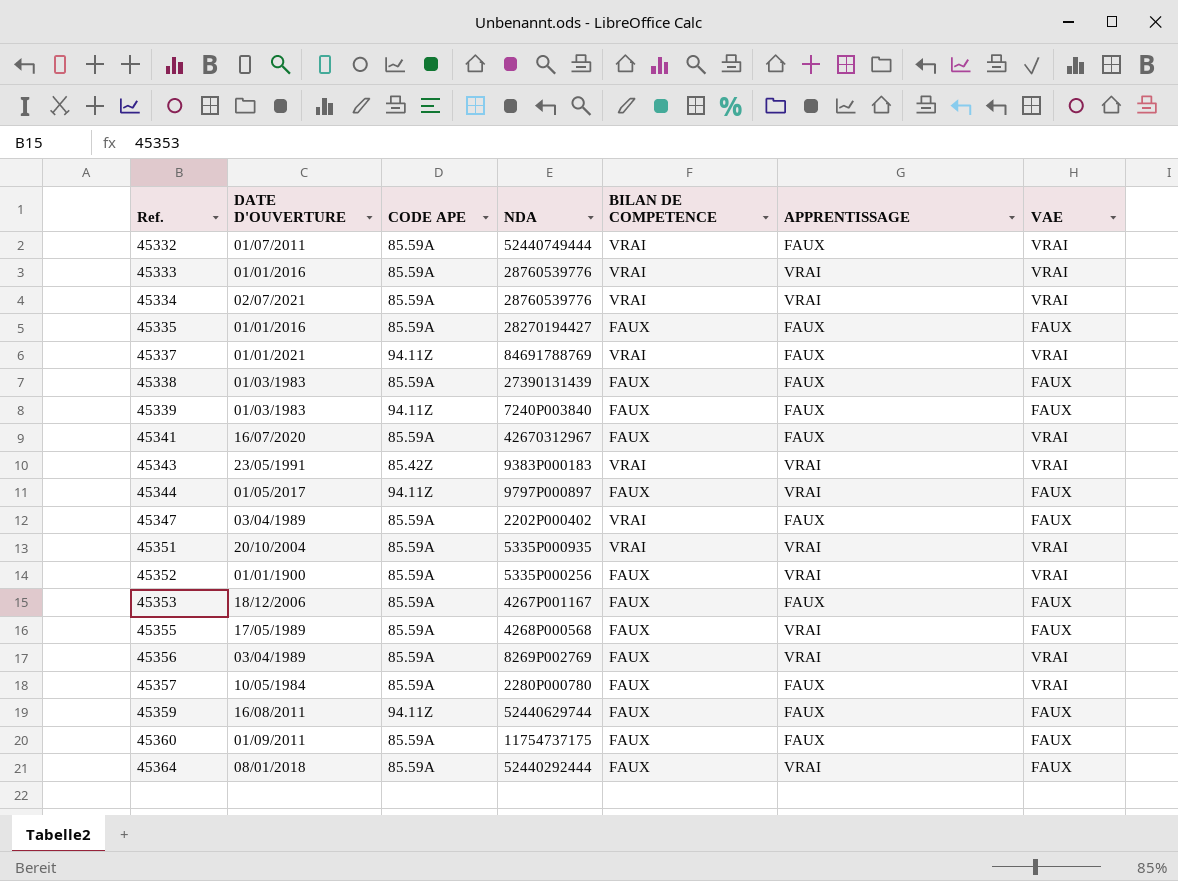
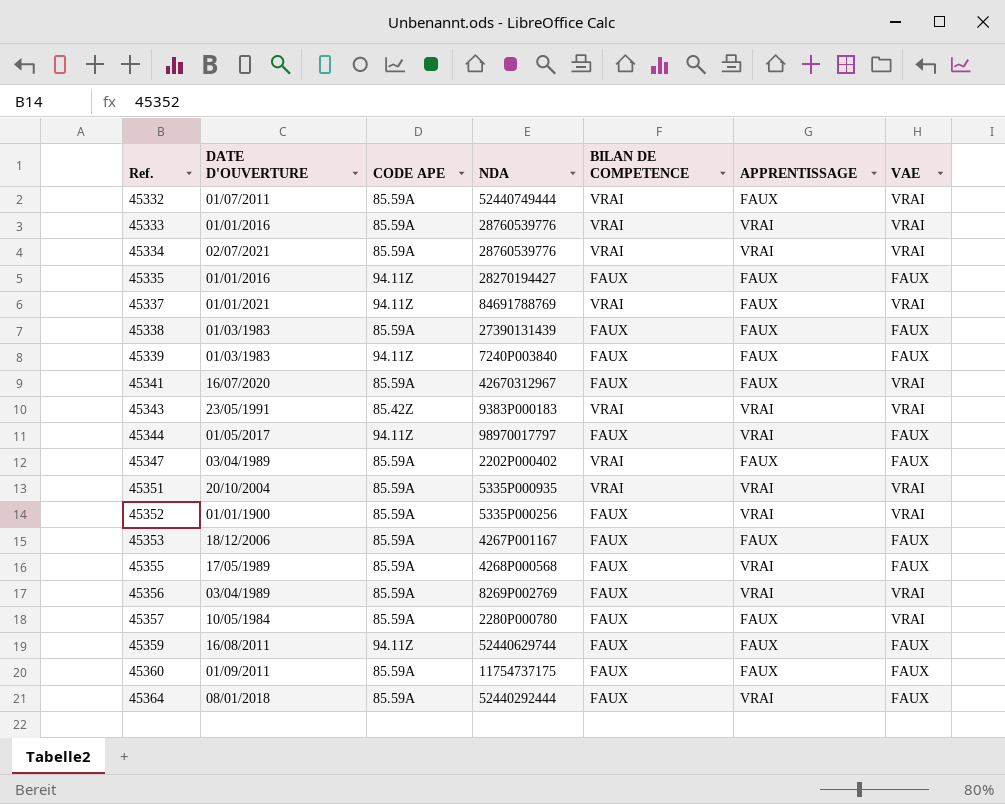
45335 | CODE APE: 85.59A -> 94.11Z
45344 | NDA: 9797P000897 -> 98970017797

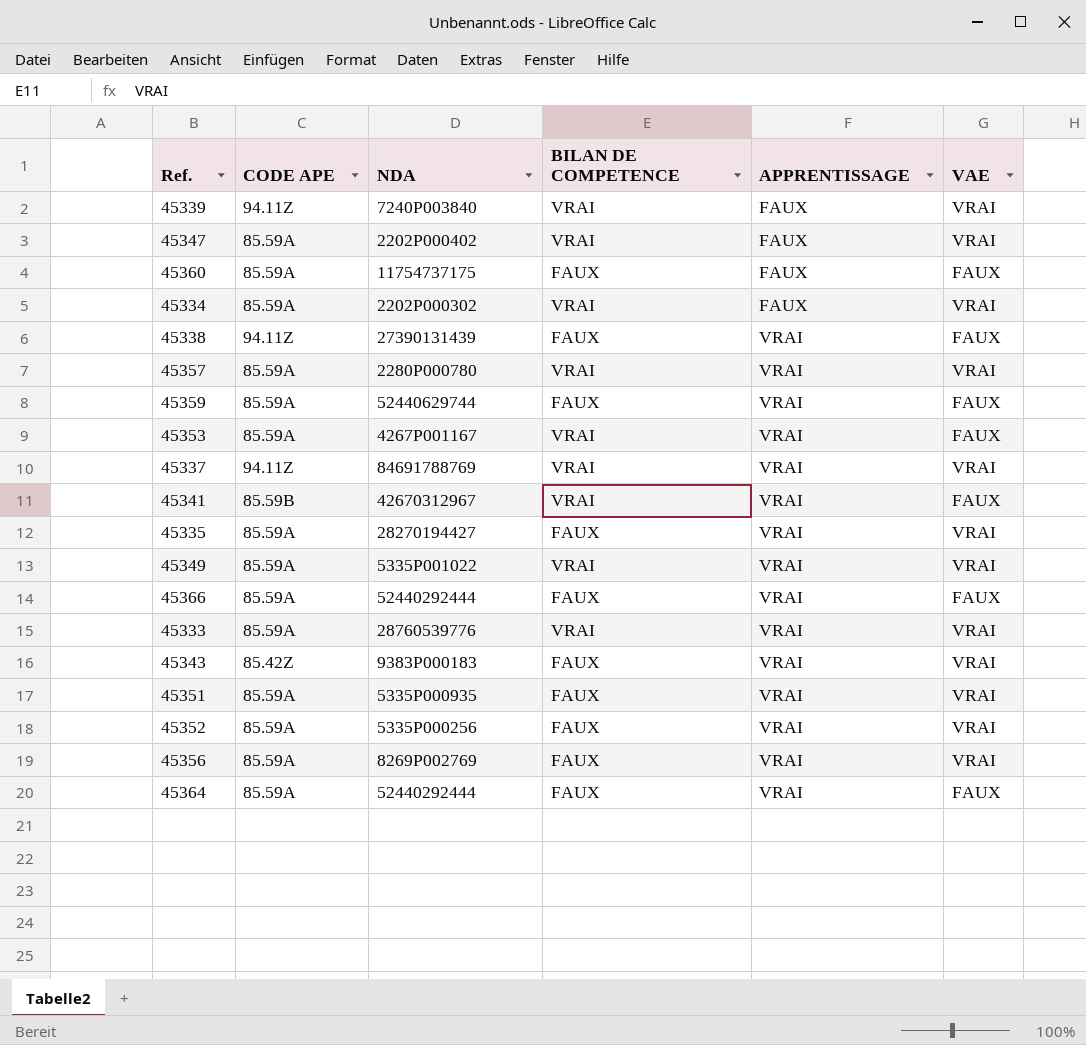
row order: Ref. ascending -> APPRENTISSAGE ascending
column DATE D'OUVERTURE | position: 2 -> none
row 45332: 01/07/2011 | 85.59A | 52440749444 | VRAI | FAUX | VRAI -> none
row 45344: 01/05/2017 | 94.11Z | 98970017797 | FAUX | VRAI | FAUX -> none
row 45355: 17/05/1989 | 85.59A | 4268P000568 | FAUX | VRAI | FAUX -> none
45339 | BILAN DE COMPETENCE: FAUX -> VRAI
45339 | VAE: FAUX -> VRAI
45347 | VAE: FAUX -> VRAI
45334 | NDA: 28760539776 -> 2202P000302
45334 | APPRENTISSAGE: VRAI -> FAUX
45338 | CODE APE: 85.59A -> 94.11Z
45338 | APPRENTISSAGE: FAUX -> VRAI
45357 | BILAN DE COMPETENCE: FAUX -> VRAI
45357 | APPRENTISSAGE: FAUX -> VRAI
45359 | CODE APE: 94.11Z -> 85.59A
45359 | APPRENTISSAGE: FAUX -> VRAI
45353 | BILAN DE COMPETENCE: FAUX -> VRAI
45353 | APPRENTISSAGE: FAUX -> VRAI
45337 | APPRENTISSAGE: FAUX -> VRAI
45341 | CODE APE: 85.59A -> 85.59B
45341 | BILAN DE COMPETENCE: FAUX -> VRAI
45341 | APPRENTISSAGE: FAUX -> VRAI
45341 | VAE: VRAI -> FAUX
45335 | CODE APE: 94.11Z -> 85.59A
45335 | APPRENTISSAGE: FAUX -> VRAI
45335 | VAE: FAUX -> VRAI
row 45349: none -> 85.59A | 5335P001022 | VRAI | VRAI | VRAI
row 45366: none -> 85.59A | 52440292444 | FAUX | VRAI | FAUX
45343 | BILAN DE COMPETENCE: VRAI -> FAUX
45351 | BILAN DE COMPETENCE: VRAI -> FAUX

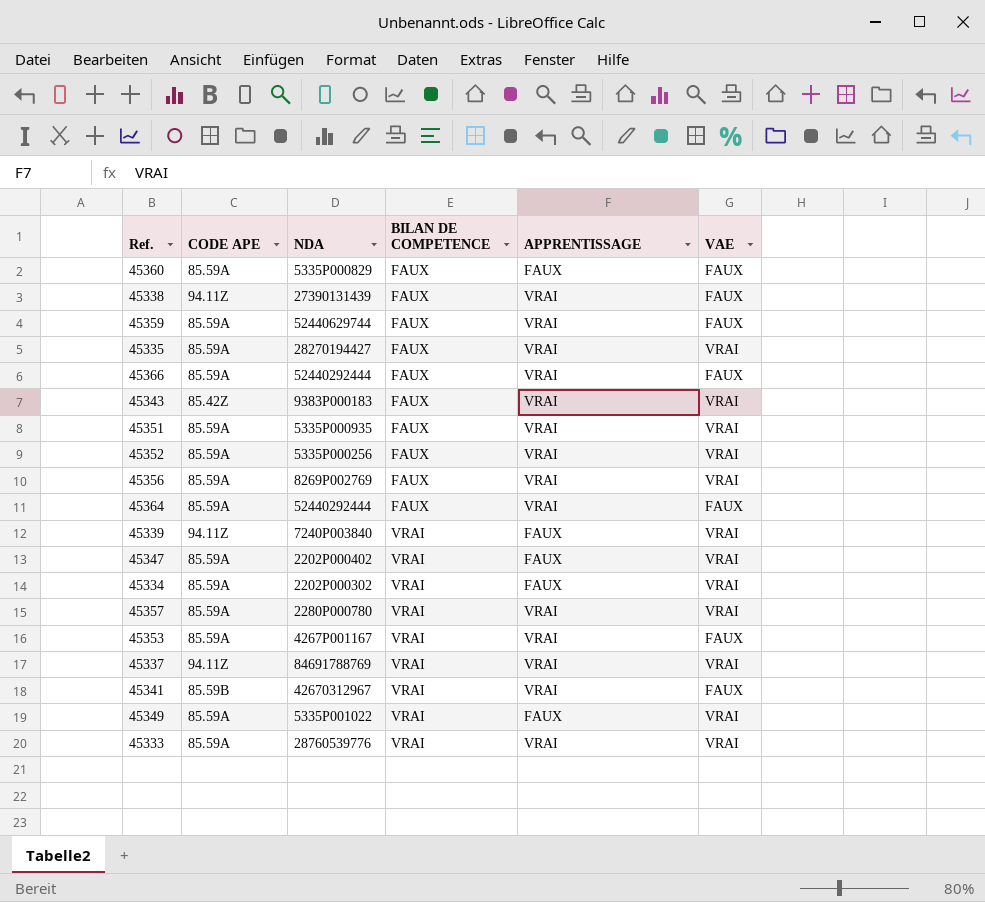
row order: APPRENTISSAGE ascending -> BILAN DE COMPETENCE ascending
45360 | NDA: 11754737175 -> 5335P000829
45349 | APPRENTISSAGE: VRAI -> FAUX

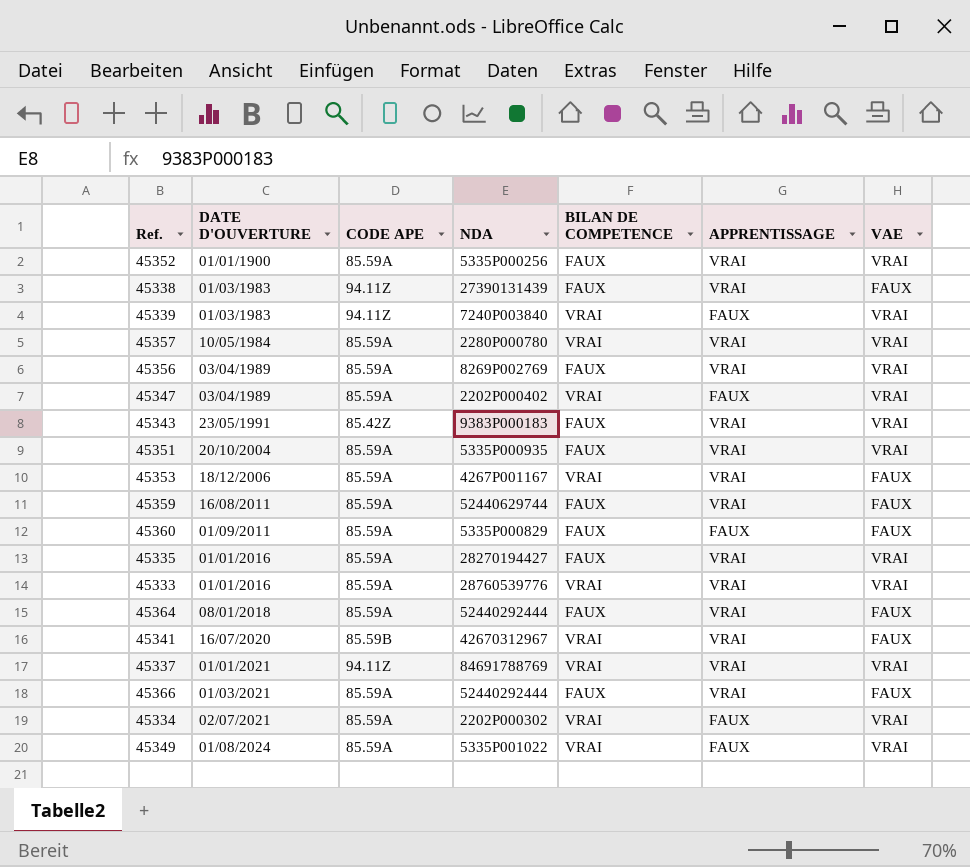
row order: BILAN DE COMPETENCE ascending -> DATE D'OUVERTURE ascending
column DATE D'OUVERTURE | position: none -> 2

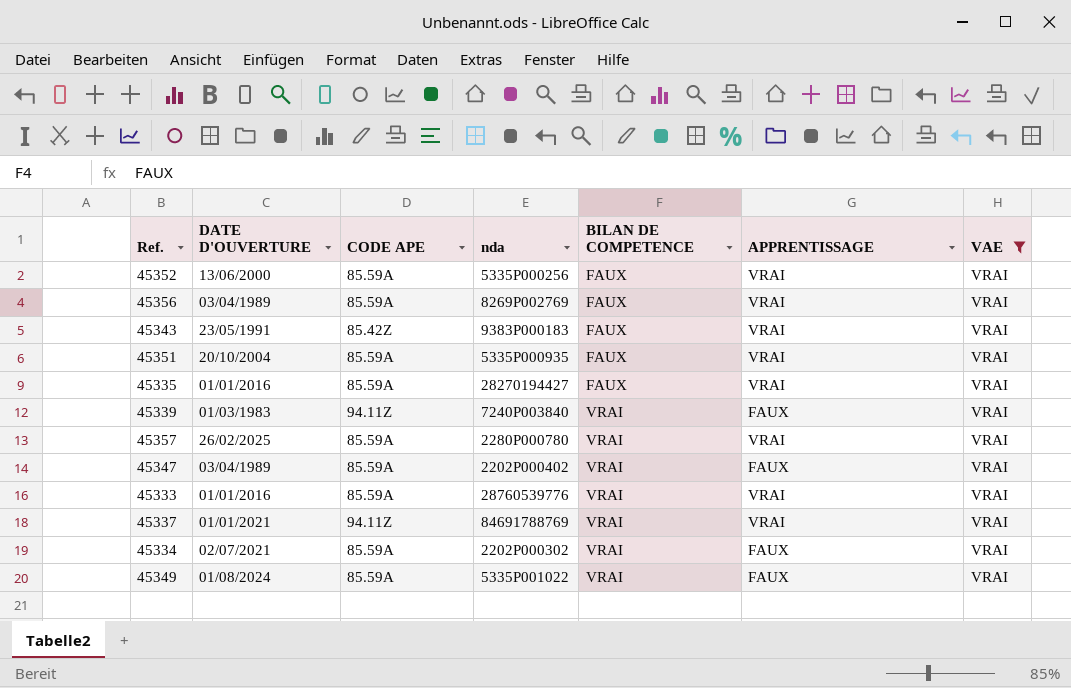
filter: none -> VAE = VRAI
row order: DATE D'OUVERTURE ascending -> BILAN DE COMPETENCE ascending
column name: NDA -> nda
45352 | DATE D'OUVERTURE: 01/01/1900 -> 13/06/2000
45357 | DATE D'OUVERTURE: 10/05/1984 -> 26/02/2025

